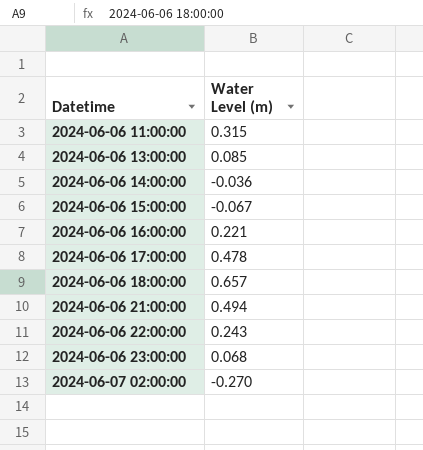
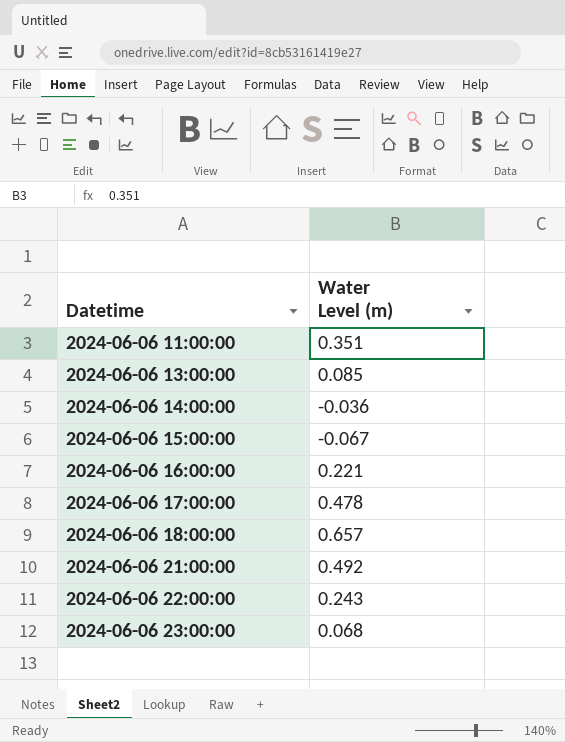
row 2024-06-07 02:00:00: -0.270 -> none
2024-06-06 11:00:00 | Water Level (m): 0.315 -> 0.351
2024-06-06 21:00:00 | Water Level (m): 0.494 -> 0.492

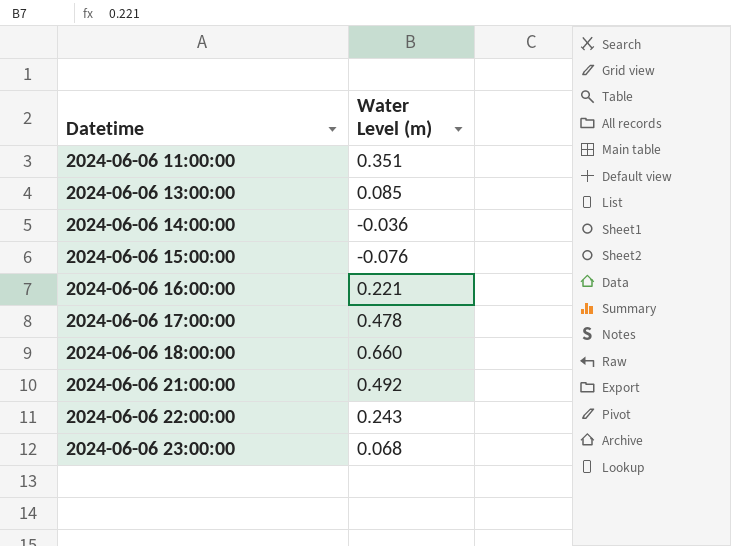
2024-06-06 15:00:00 | Water Level (m): -0.067 -> -0.076
2024-06-06 18:00:00 | Water Level (m): 0.657 -> 0.660

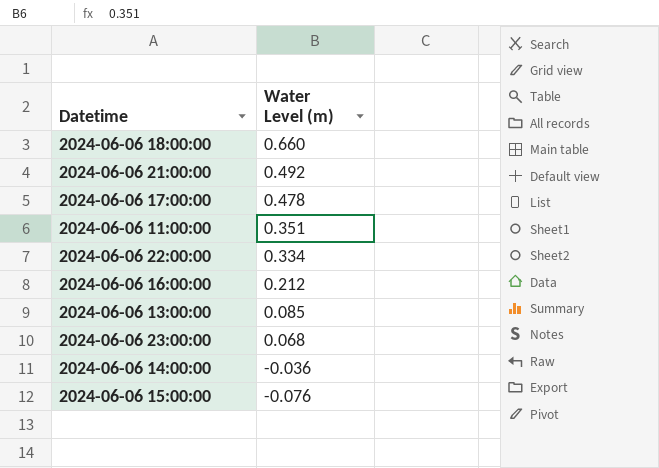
row order: Datetime ascending -> Water Level (m) descending
2024-06-06 22:00:00 | Water Level (m): 0.243 -> 0.334
2024-06-06 16:00:00 | Water Level (m): 0.221 -> 0.212

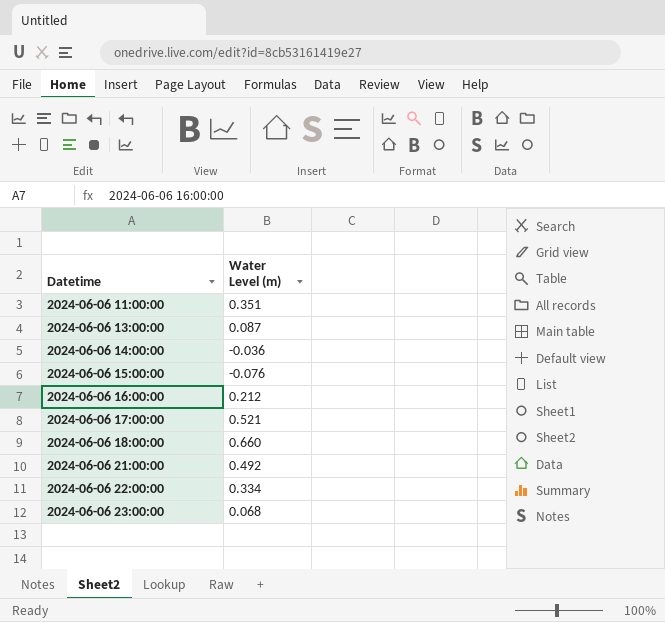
row order: Water Level (m) descending -> Datetime ascending
2024-06-06 13:00:00 | Water Level (m): 0.085 -> 0.087
2024-06-06 17:00:00 | Water Level (m): 0.478 -> 0.521

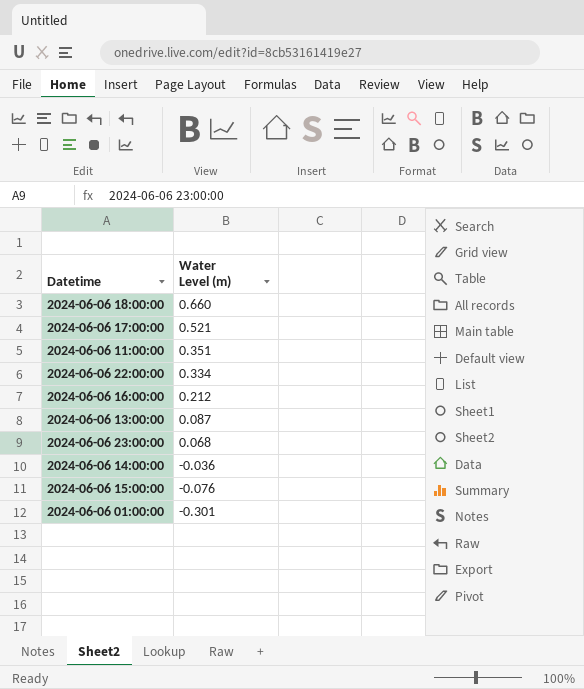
row order: Datetime ascending -> Water Level (m) descending
row 2024-06-06 21:00:00: 0.492 -> none
row 2024-06-06 01:00:00: none -> -0.301

